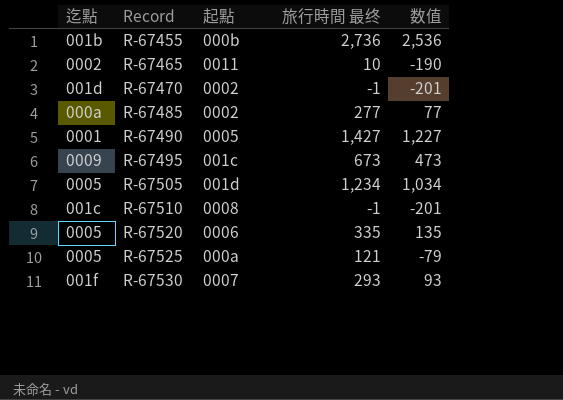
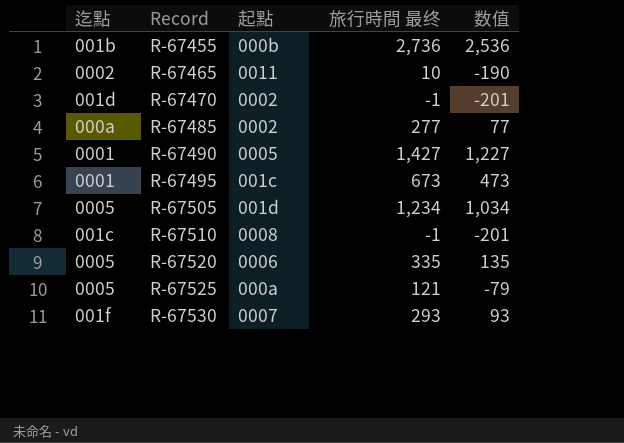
R-67495 | 迄點: 0009 -> 0001

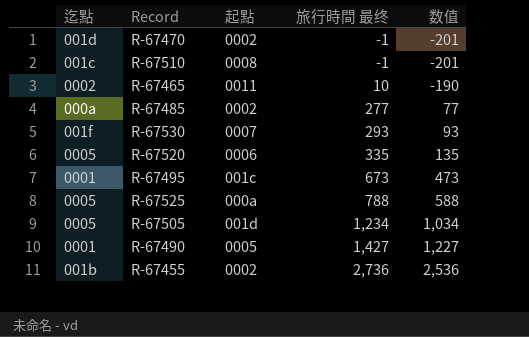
row order: Record ascending -> 旅行時間 最终 ascending
R-67525 | 旅行時間 最终: 121 -> 788
R-67525 | 数值: -79 -> 588
R-67455 | 起點: 000b -> 0002

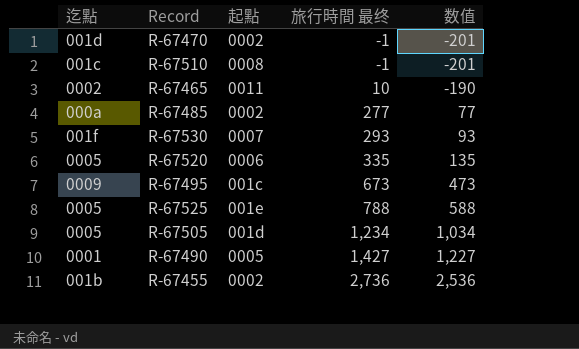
R-67495 | 迄點: 0001 -> 0009
R-67525 | 起點: 000a -> 001e

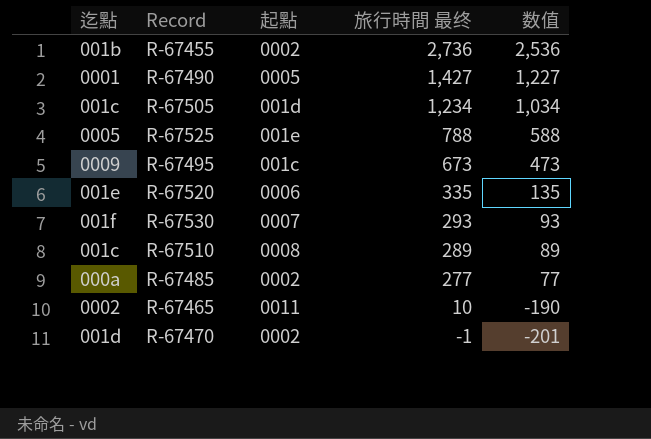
row order: 旅行時間 最终 ascending -> 旅行時間 最终 descending
R-67505 | 迄點: 0005 -> 001c
R-67520 | 迄點: 0005 -> 001e
R-67510 | 旅行時間 最终: -1 -> 289
R-67510 | 数值: -201 -> 89

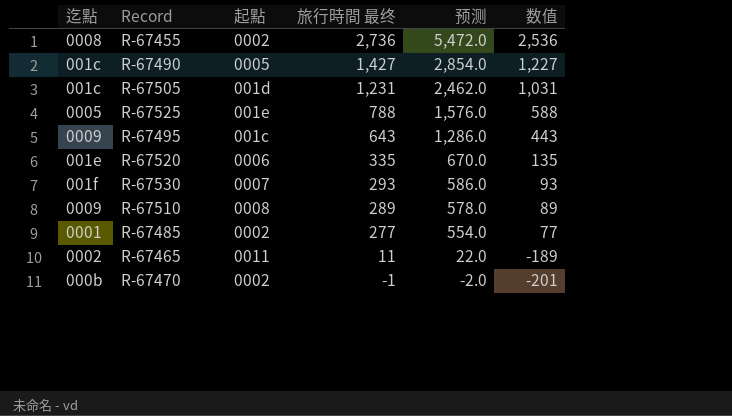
column 预测 | formula: none -> [旅行時間 最终] * 2
R-67455 | 迄點: 001b -> 0008
R-67490 | 迄點: 0001 -> 001c
R-67505 | 旅行時間 最终: 1,234 -> 1,231
R-67505 | 数值: 1,034 -> 1,031
R-67495 | 旅行時間 最终: 673 -> 643
R-67495 | 数值: 473 -> 443
R-67510 | 迄點: 001c -> 0009
R-67485 | 迄點: 000a -> 0001
R-67465 | 旅行時間 最终: 10 -> 11
R-67465 | 数值: -190 -> -189
R-67470 | 迄點: 001d -> 000b

